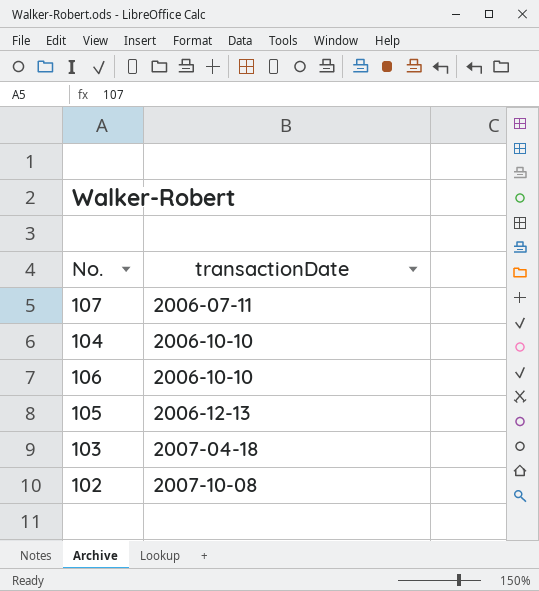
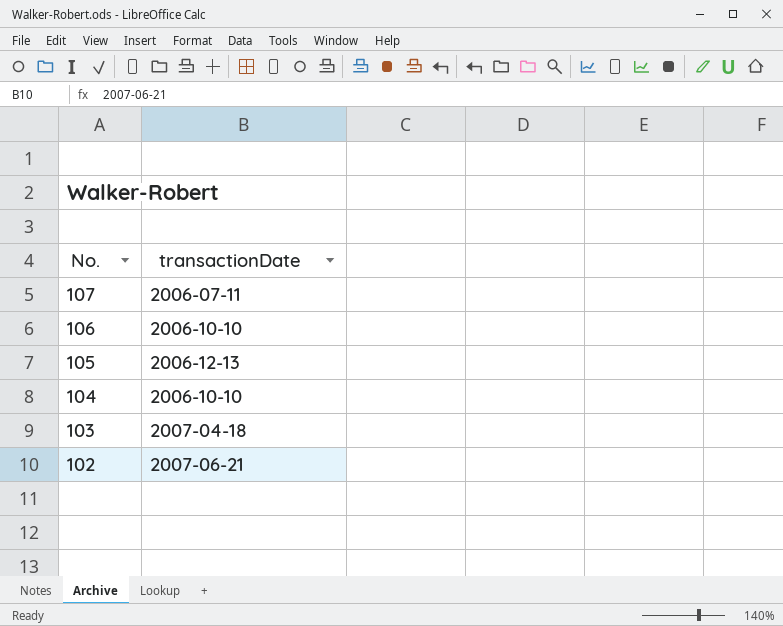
row order: transactionDate ascending -> No. descending
102 | transactionDate: 2007-10-08 -> 2007-06-21

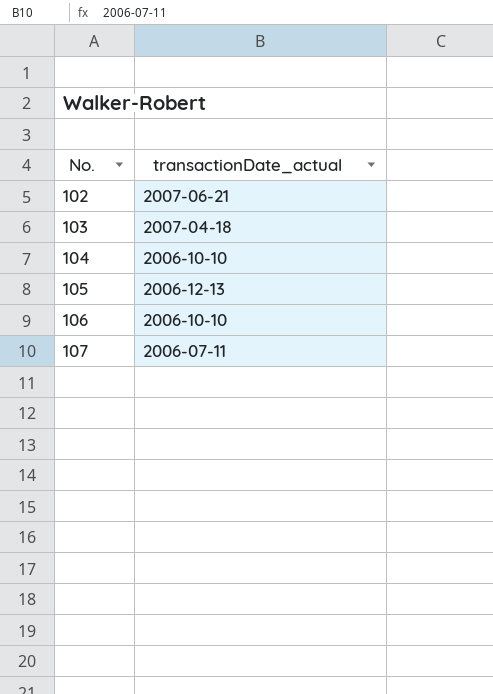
row order: No. descending -> No. ascending
column name: transactionDate -> transactionDate_actual

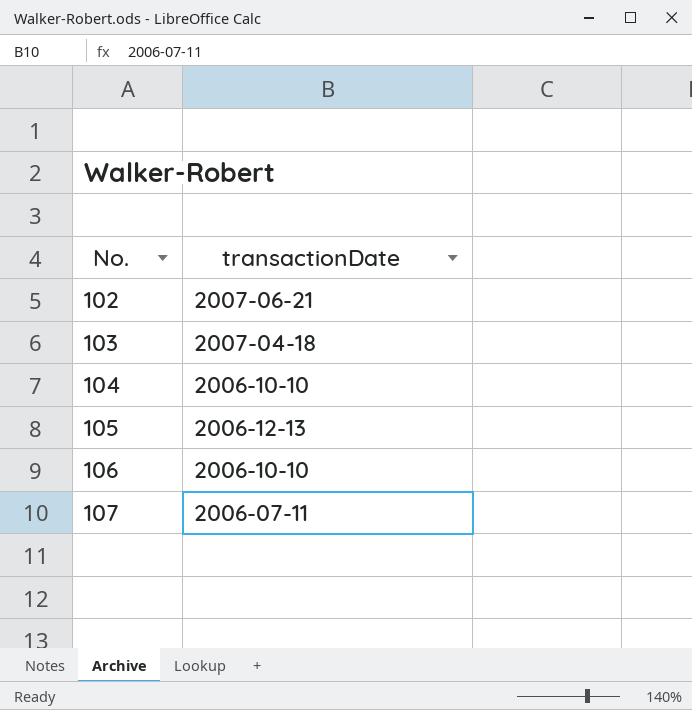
column name: transactionDate_actual -> transactionDate

